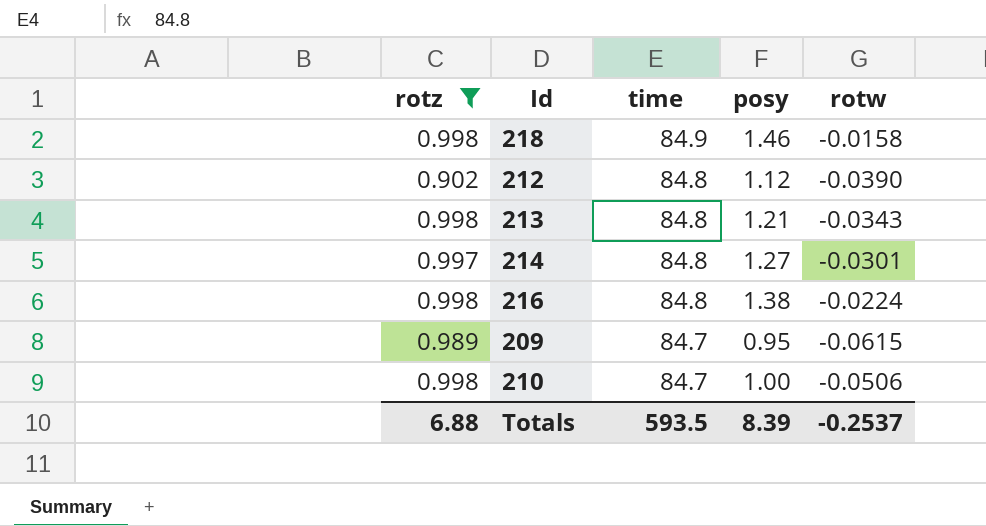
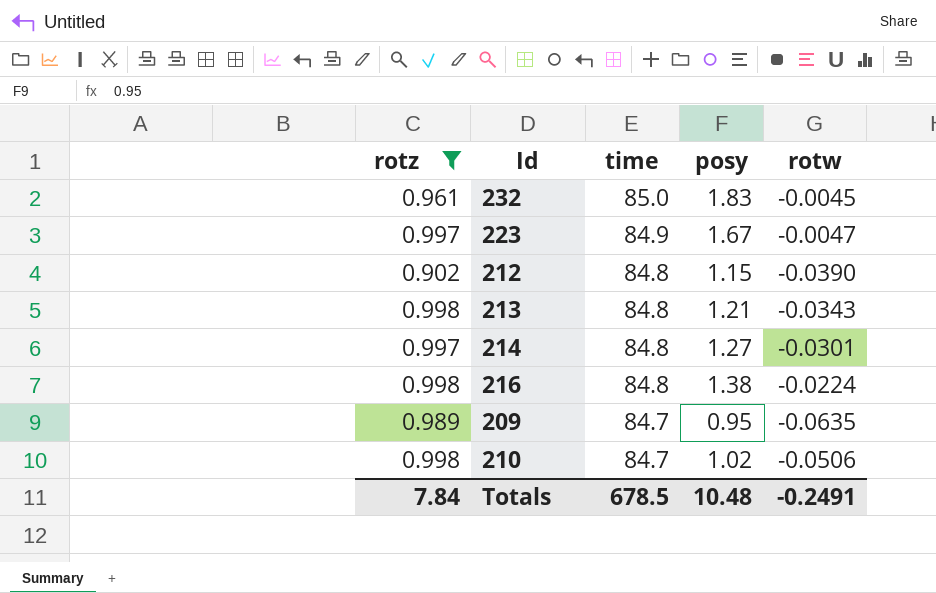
row 218: 0.998 | 84.9 | 1.46 | -0.0158 -> none
row 232: none -> 0.961 | 85.0 | 1.83 | -0.0045
row 223: none -> 0.997 | 84.9 | 1.67 | -0.0047
212 | posy: 1.12 -> 1.15
209 | rotw: -0.0615 -> -0.0635
210 | posy: 1.00 -> 1.02
Totals | rotz: 6.88 -> 7.84
Totals | time: 593.5 -> 678.5
Totals | posy: 8.39 -> 10.48
Totals | rotw: -0.2537 -> -0.2491

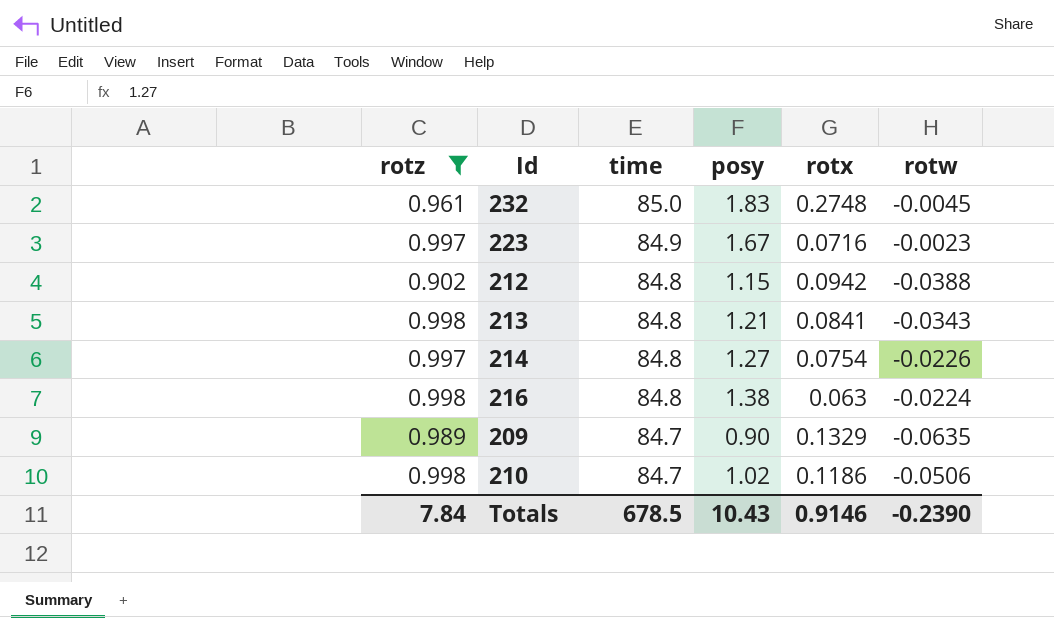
column rotx | position: none -> 5
223 | rotw: -0.0047 -> -0.0023
212 | rotw: -0.0390 -> -0.0388
214 | rotw: -0.0301 -> -0.0226
209 | posy: 0.95 -> 0.90
Totals | posy: 10.48 -> 10.43
Totals | rotw: -0.2491 -> -0.2390

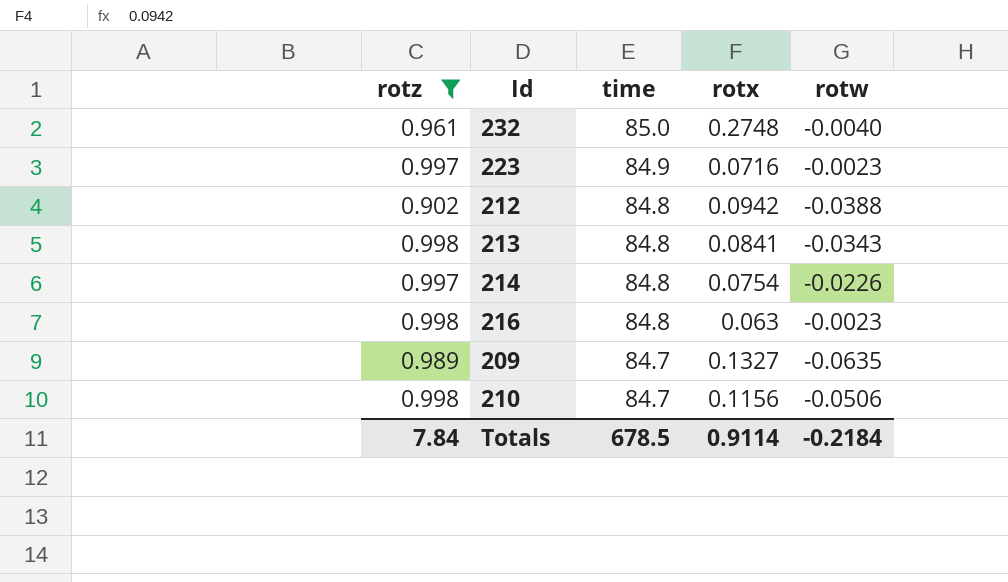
column posy | position: 4 -> none
232 | rotw: -0.0045 -> -0.0040
216 | rotw: -0.0224 -> -0.0023
209 | rotx: 0.1329 -> 0.1327
210 | rotx: 0.1186 -> 0.1156
Totals | rotx: 0.9146 -> 0.9114
Totals | rotw: -0.2390 -> -0.2184

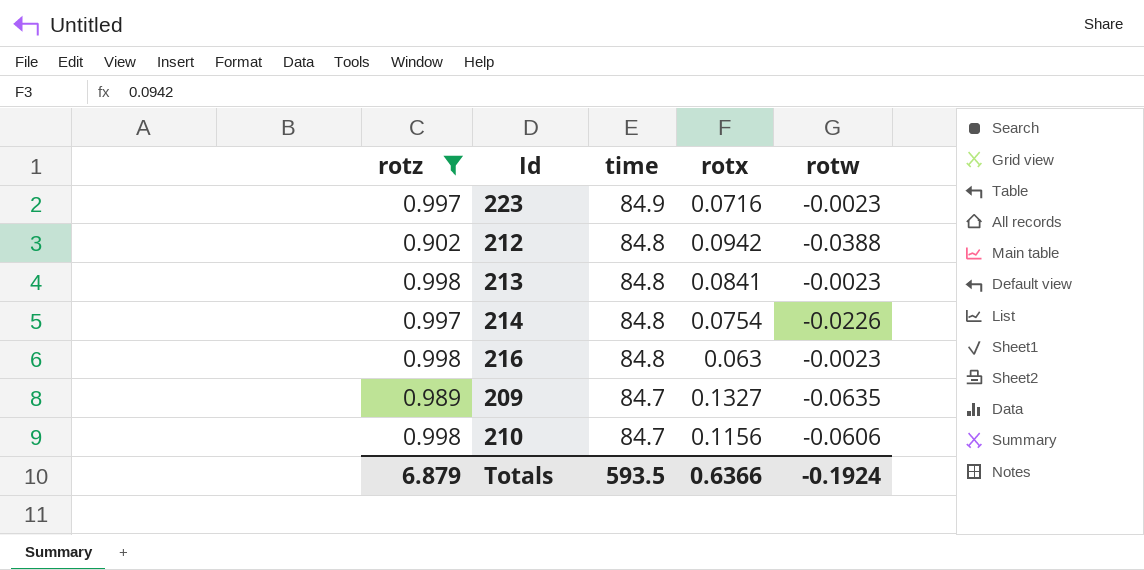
row 232: 0.961 | 85.0 | 0.2748 | -0.0040 -> none
213 | rotw: -0.0343 -> -0.0023
210 | rotw: -0.0506 -> -0.0606
Totals | rotz: 7.84 -> 6.879
Totals | time: 678.5 -> 593.5
Totals | rotx: 0.9114 -> 0.6366
Totals | rotw: -0.2184 -> -0.1924

